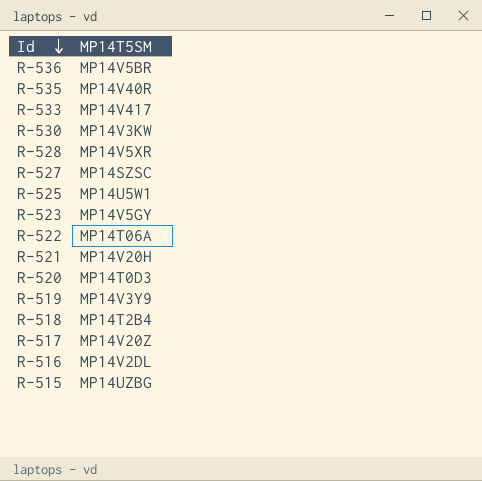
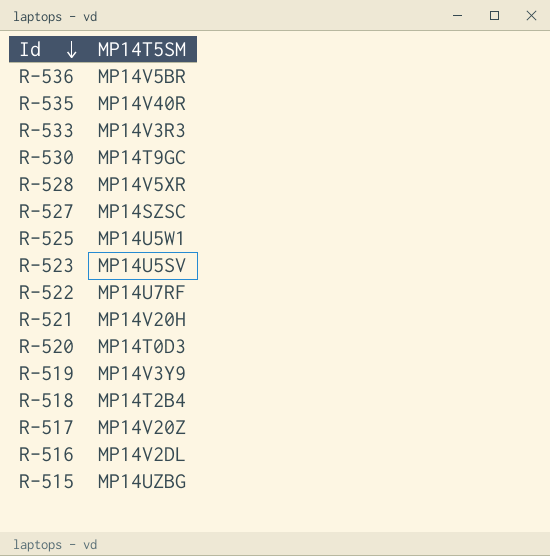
R-533 | MP14T5SM: MP14V417 -> MP14V3R3
R-530 | MP14T5SM: MP14V3KW -> MP14T9GC
R-523 | MP14T5SM: MP14V5GY -> MP14U5SV
R-522 | MP14T5SM: MP14T06A -> MP14U7RF

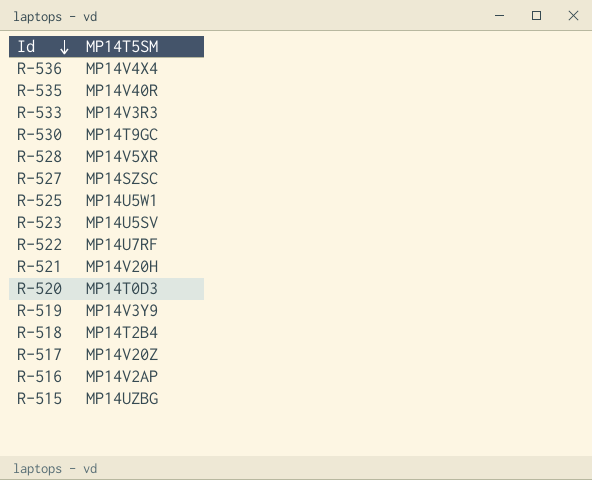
R-536 | MP14T5SM: MP14V5BR -> MP14V4X4
R-516 | MP14T5SM: MP14V2DL -> MP14V2AP

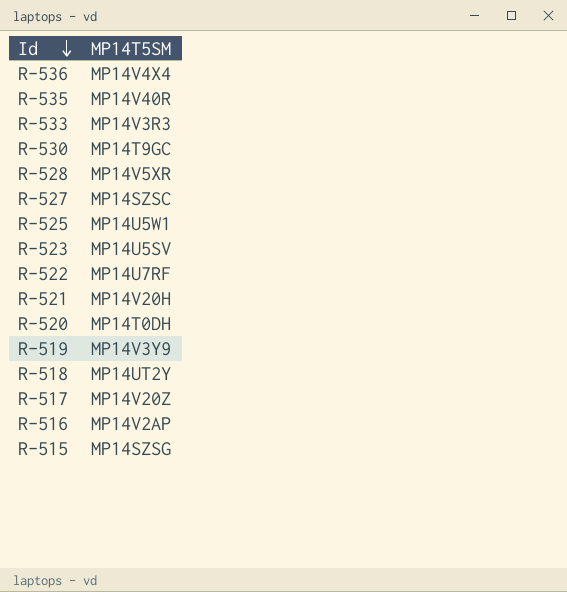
R-520 | MP14T5SM: MP14T0D3 -> MP14T0DH
R-518 | MP14T5SM: MP14T2B4 -> MP14UT2Y
R-515 | MP14T5SM: MP14UZBG -> MP14SZSG

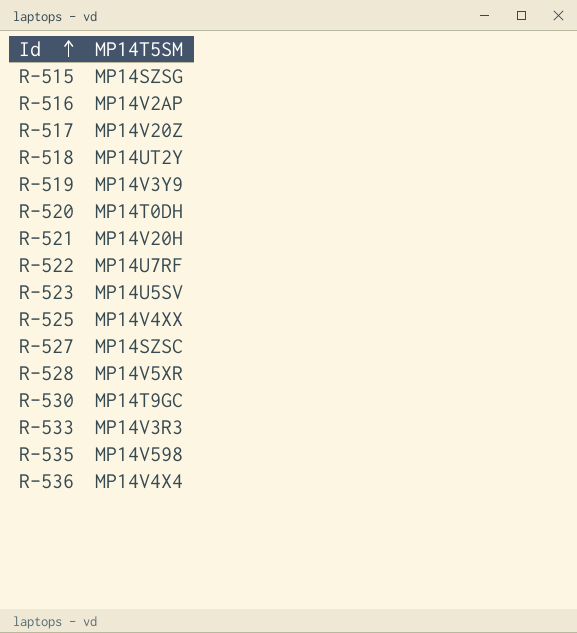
row order: Id descending -> Id ascending
R-525 | MP14T5SM: MP14U5W1 -> MP14V4XX
R-535 | MP14T5SM: MP14V40R -> MP14V598

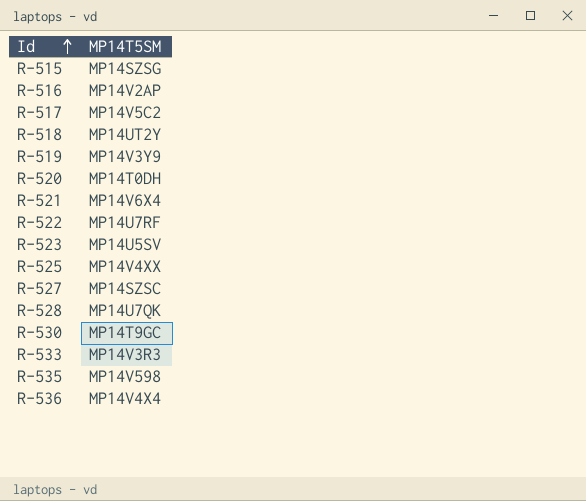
R-517 | MP14T5SM: MP14V20Z -> MP14V5C2
R-521 | MP14T5SM: MP14V20H -> MP14V6X4
R-528 | MP14T5SM: MP14V5XR -> MP14U7QK

